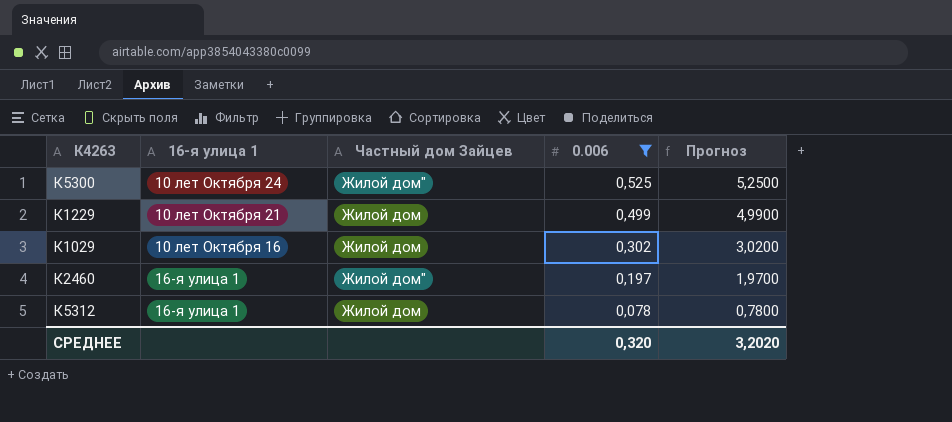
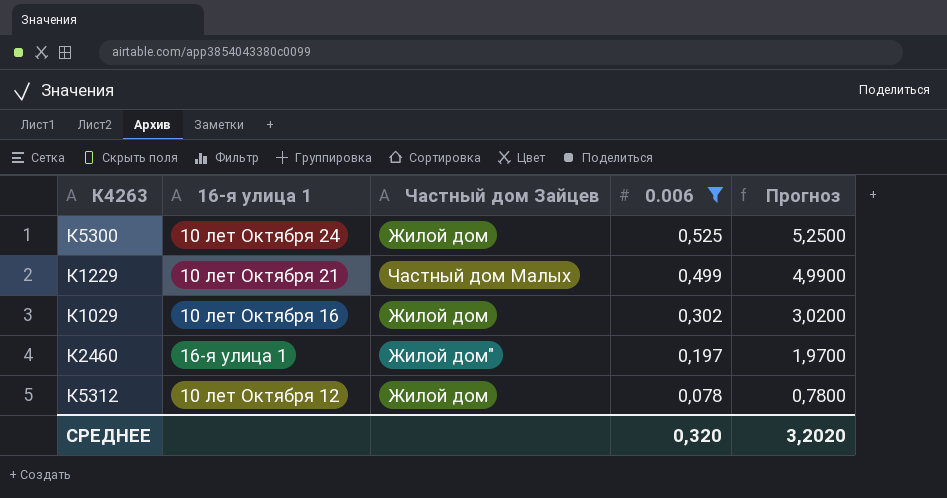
К5300 | Частный дом Зайцев: Жилой дом" -> Жилой дом
К1229 | Частный дом Зайцев: Жилой дом -> Частный дом Малых
К5312 | 16-я улица 1: 16-я улица 1 -> 10 лет Октября 12

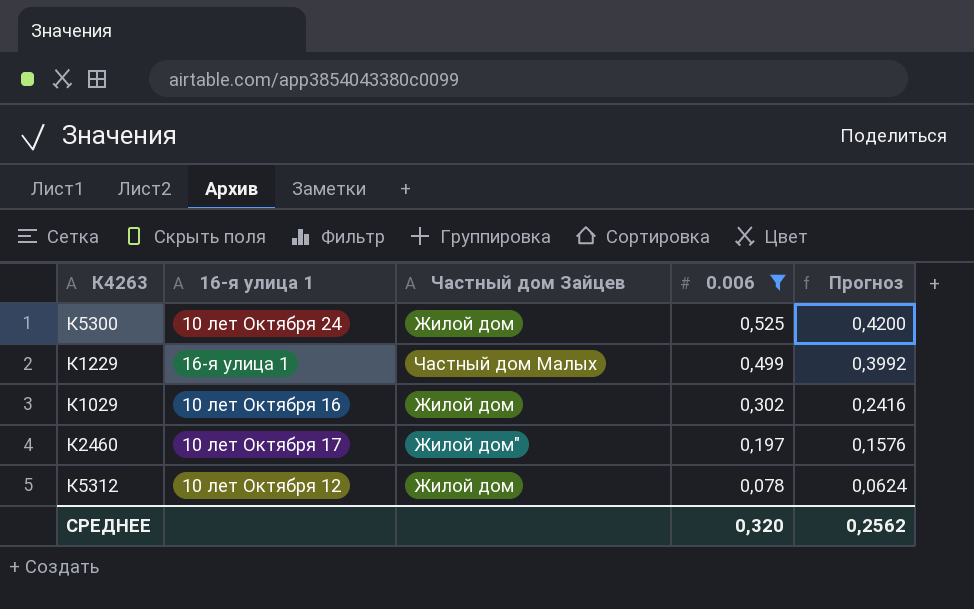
column Прогноз | formula: [0.006] * 10 -> [0.006] * 0,8
К1229 | 16-я улица 1: 10 лет Октября 21 -> 16-я улица 1
К2460 | 16-я улица 1: 16-я улица 1 -> 10 лет Октября 17
СРЕДНЕЕ | Прогноз: 3,2020 -> 0,2562

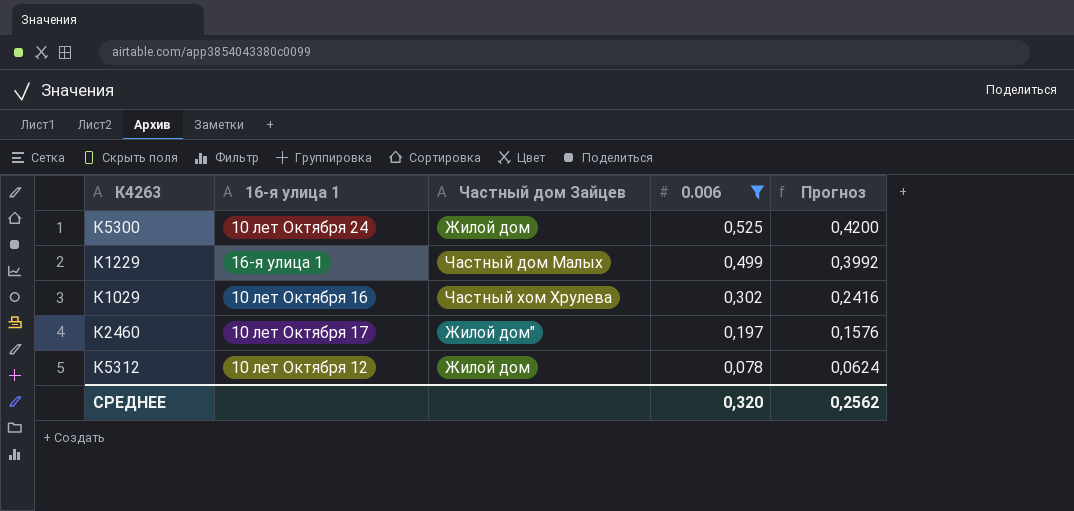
К1029 | Частный дом Зайцев: Жилой дом -> Частный хом Хрулева

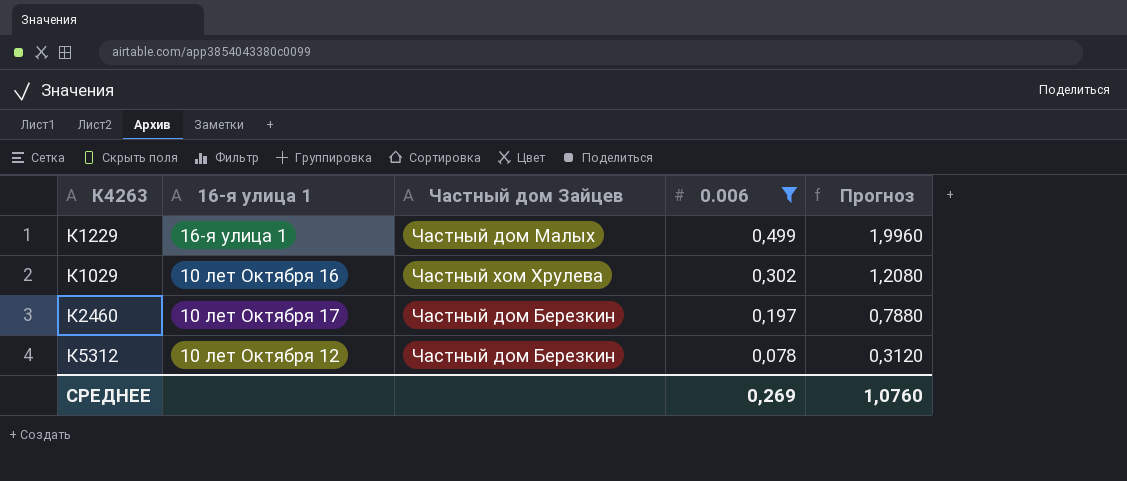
column Прогноз | formula: [0.006] * 0,8 -> [0.006] * 4
row К5300: 10 лет Октября 24 | Жилой дом | 0,525 | 0,4200 -> none
К2460 | Частный дом Зайцев: Жилой дом" -> Частный дом Березкин
К5312 | Частный дом Зайцев: Жилой дом -> Частный дом Березкин
СРЕДНЕЕ | 0.006: 0,320 -> 0,269
СРЕДНЕЕ | Прогноз: 0,2562 -> 1,0760

